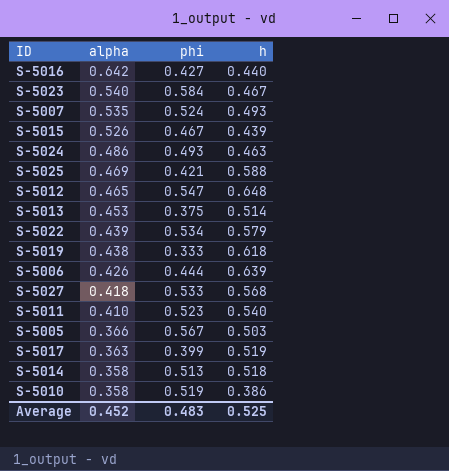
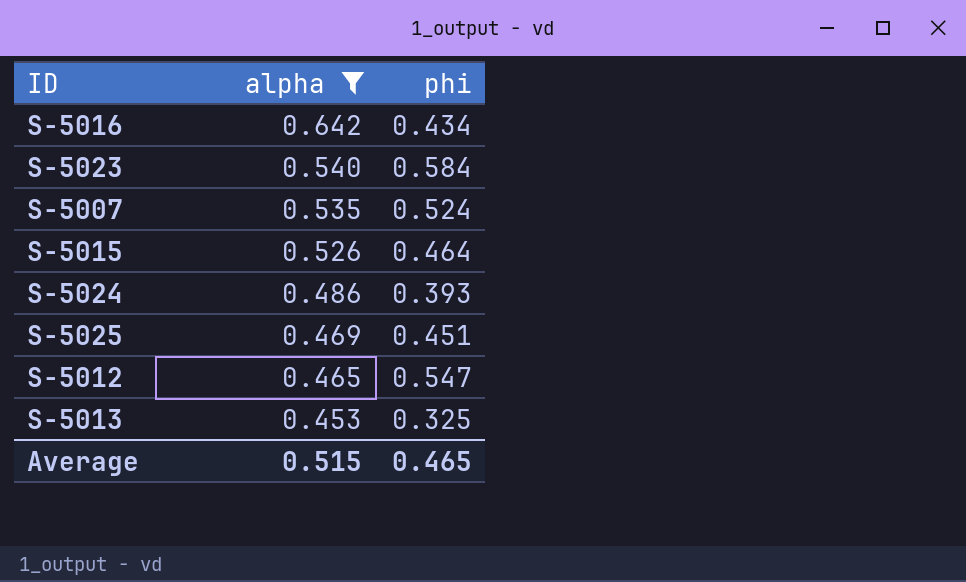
filter: none -> alpha >= 0.453
column h | position: 4 -> none
S-5016 | phi: 0.427 -> 0.434
S-5015 | phi: 0.467 -> 0.464
S-5024 | phi: 0.493 -> 0.393
S-5025 | phi: 0.421 -> 0.451
S-5013 | phi: 0.375 -> 0.325
Average | alpha: 0.452 -> 0.515
Average | phi: 0.483 -> 0.465

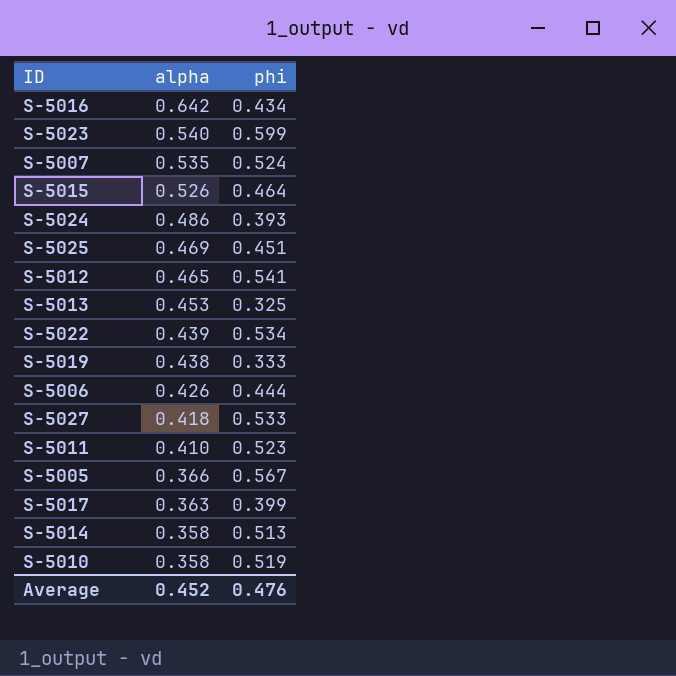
filter: alpha >= 0.453 -> none
S-5023 | phi: 0.584 -> 0.599
S-5012 | phi: 0.547 -> 0.541
Average | alpha: 0.515 -> 0.452
Average | phi: 0.465 -> 0.476

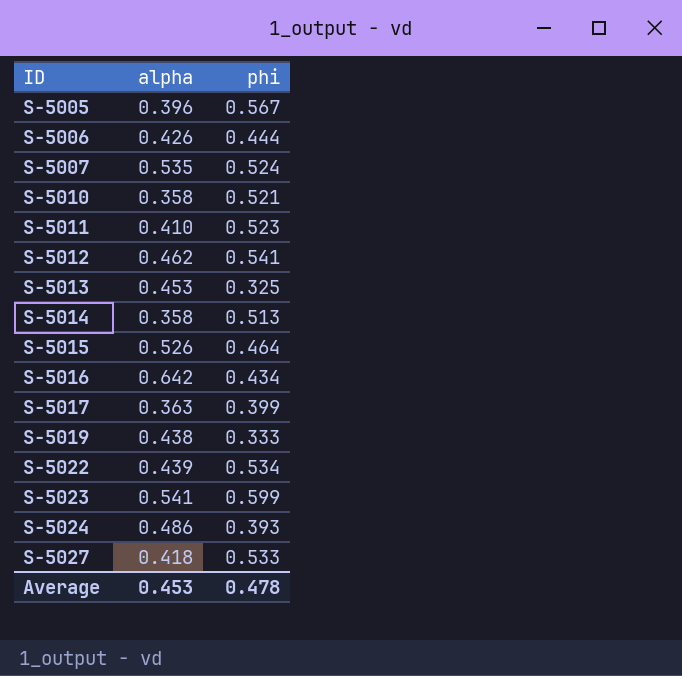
row order: alpha descending -> ID ascending
row S-5025: 0.469 | 0.451 -> none
S-5005 | alpha: 0.366 -> 0.396
S-5010 | phi: 0.519 -> 0.521
S-5012 | alpha: 0.465 -> 0.462
S-5023 | alpha: 0.540 -> 0.541
Average | alpha: 0.452 -> 0.453
Average | phi: 0.476 -> 0.478

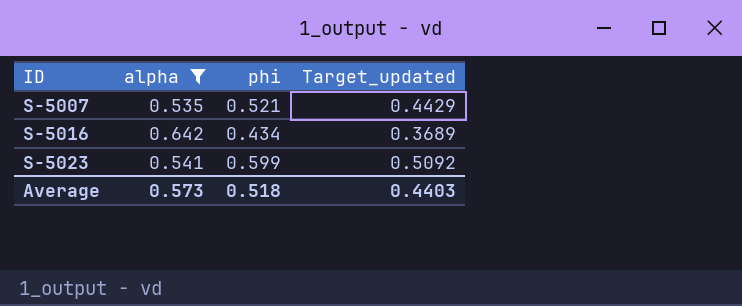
filter: none -> alpha >= 0.535
column Target_updated | formula: none -> [phi] * 0.85
S-5007 | phi: 0.524 -> 0.521
Average | alpha: 0.453 -> 0.573
Average | phi: 0.478 -> 0.518

